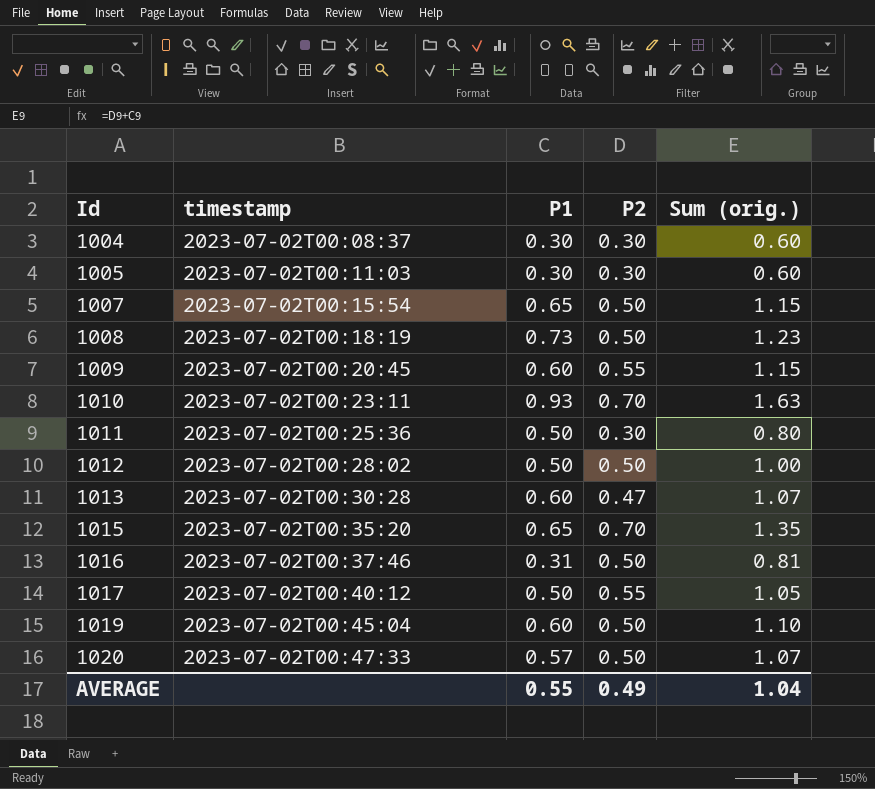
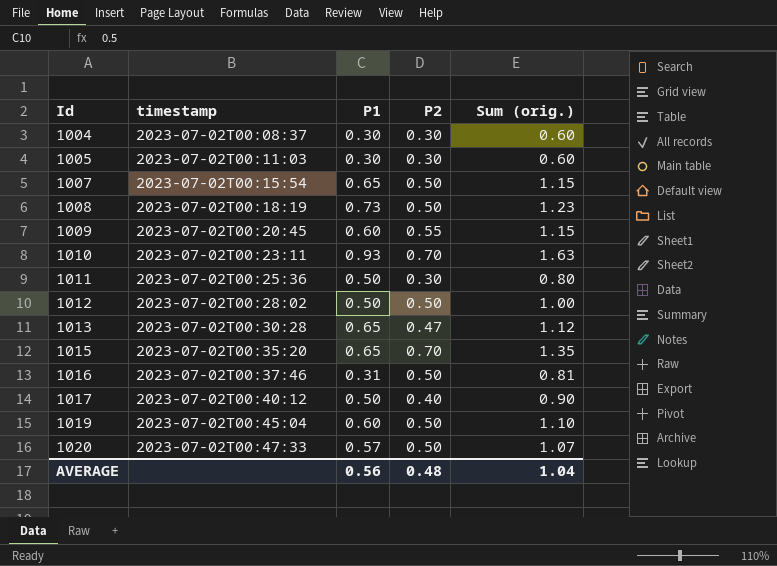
1013 | P1: 0.60 -> 0.65
1013 | Sum (orig.): 1.07 -> 1.12
1017 | P2: 0.55 -> 0.40
1017 | Sum (orig.): 1.05 -> 0.90
AVERAGE | P1: 0.55 -> 0.56
AVERAGE | P2: 0.49 -> 0.48

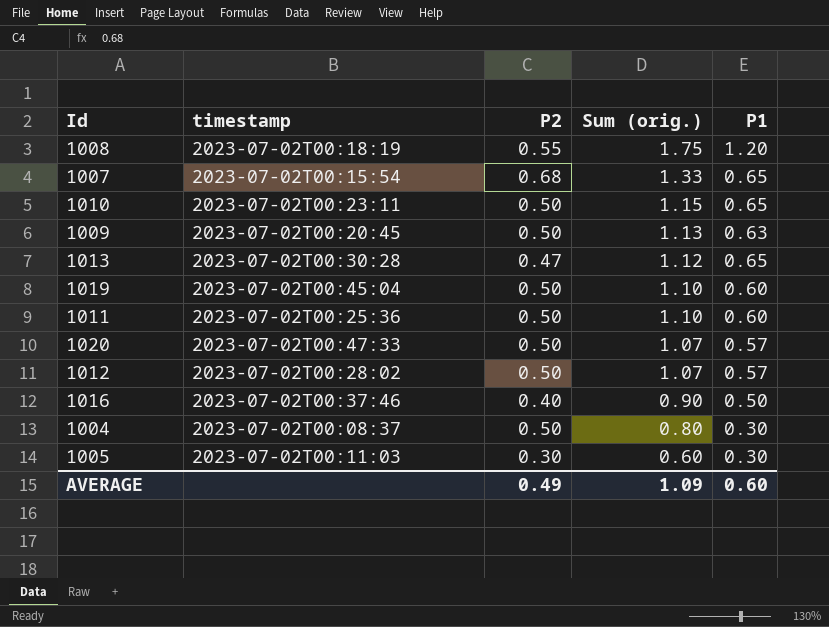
row order: Id ascending -> Sum (orig.) descending
column P1 | position: 3 -> 5
row 1015: 2023-07-02T00:35:20 | 0.65 | 0.70 | 1.35 -> none
row 1017: 2023-07-02T00:40:12 | 0.50 | 0.40 | 0.90 -> none
1008 | P2: 0.50 -> 0.55
1008 | Sum (orig.): 1.23 -> 1.75
1008 | P1: 0.73 -> 1.20
1007 | P2: 0.50 -> 0.68
1007 | Sum (orig.): 1.15 -> 1.33
1010 | P2: 0.70 -> 0.50
1010 | Sum (orig.): 1.63 -> 1.15
1010 | P1: 0.93 -> 0.65
1009 | P2: 0.55 -> 0.50
1009 | Sum (orig.): 1.15 -> 1.13
1009 | P1: 0.60 -> 0.63
1011 | P2: 0.30 -> 0.50
1011 | Sum (orig.): 0.80 -> 1.10
1011 | P1: 0.50 -> 0.60
1012 | Sum (orig.): 1.00 -> 1.07
1012 | P1: 0.50 -> 0.57
1016 | P2: 0.50 -> 0.40
1016 | Sum (orig.): 0.81 -> 0.90
1016 | P1: 0.31 -> 0.50
1004 | P2: 0.30 -> 0.50
1004 | Sum (orig.): 0.60 -> 0.80
AVERAGE | P2: 0.48 -> 0.49
AVERAGE | Sum (orig.): 1.04 -> 1.09
AVERAGE | P1: 0.56 -> 0.60

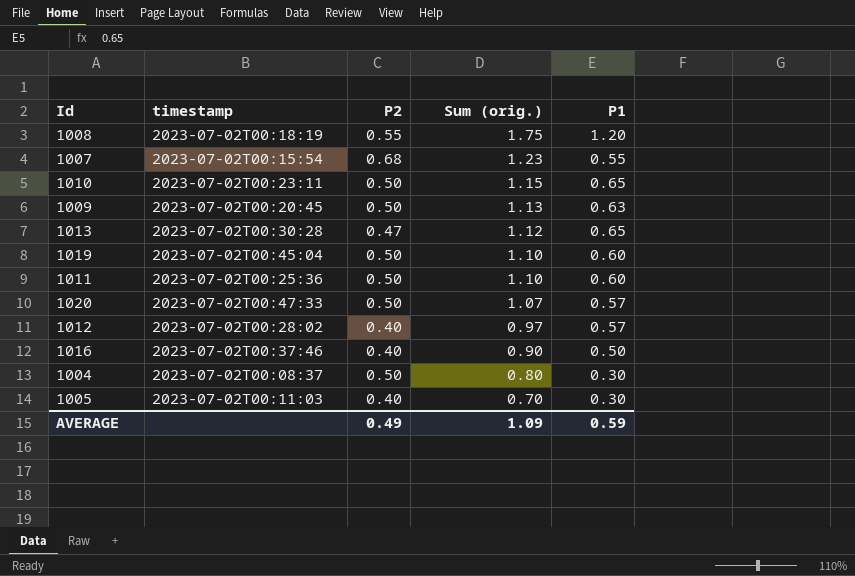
1007 | Sum (orig.): 1.33 -> 1.23
1007 | P1: 0.65 -> 0.55
1012 | P2: 0.50 -> 0.40
1012 | Sum (orig.): 1.07 -> 0.97
1005 | P2: 0.30 -> 0.40
1005 | Sum (orig.): 0.60 -> 0.70
AVERAGE | P1: 0.60 -> 0.59

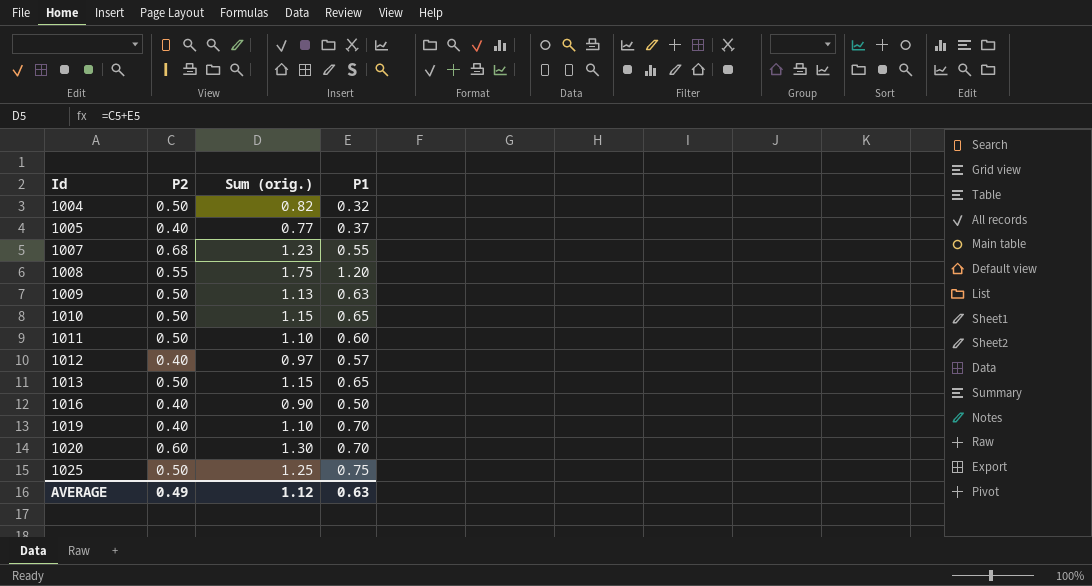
row order: Sum (orig.) descending -> Id ascending
column timestamp | position: 2 -> none
1004 | Sum (orig.): 0.80 -> 0.82
1004 | P1: 0.30 -> 0.32
1005 | Sum (orig.): 0.70 -> 0.77
1005 | P1: 0.30 -> 0.37
1013 | P2: 0.47 -> 0.50
1013 | Sum (orig.): 1.12 -> 1.15
1019 | P2: 0.50 -> 0.40
1019 | P1: 0.60 -> 0.70
1020 | P2: 0.50 -> 0.60
1020 | Sum (orig.): 1.07 -> 1.30
1020 | P1: 0.57 -> 0.70
row 1025: none -> 0.50 | 1.25 | 0.75
AVERAGE | Sum (orig.): 1.09 -> 1.12
AVERAGE | P1: 0.59 -> 0.63

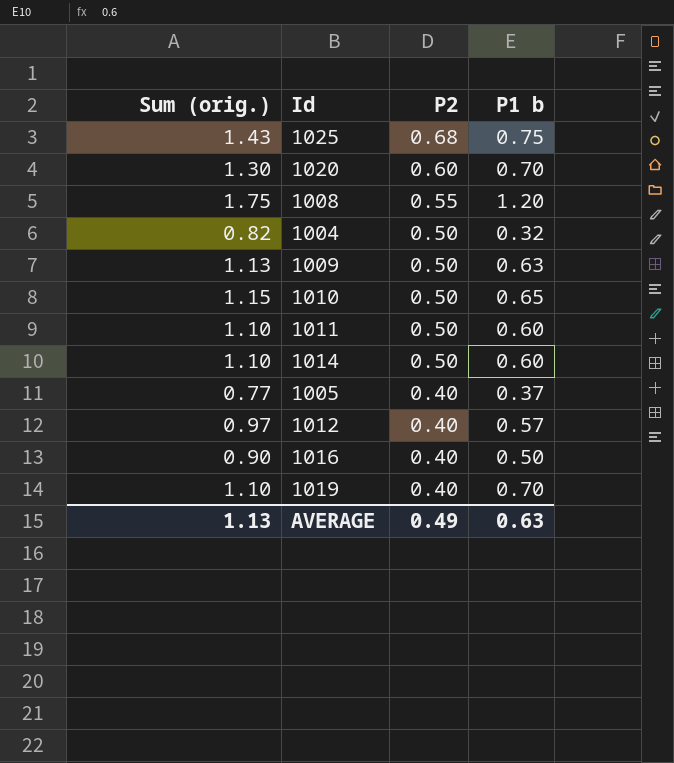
row order: Id ascending -> P2 descending
column Sum (orig.) | position: 3 -> 1
column name: P1 -> P1 b
row 1007: 0.68 | 1.23 | 0.55 -> none
row 1013: 0.50 | 1.15 | 0.65 -> none
1025 | Sum (orig.): 1.25 -> 1.43
1025 | P2: 0.50 -> 0.68
row 1014: none -> 1.10 | 0.50 | 0.60
AVERAGE | Sum (orig.): 1.12 -> 1.13

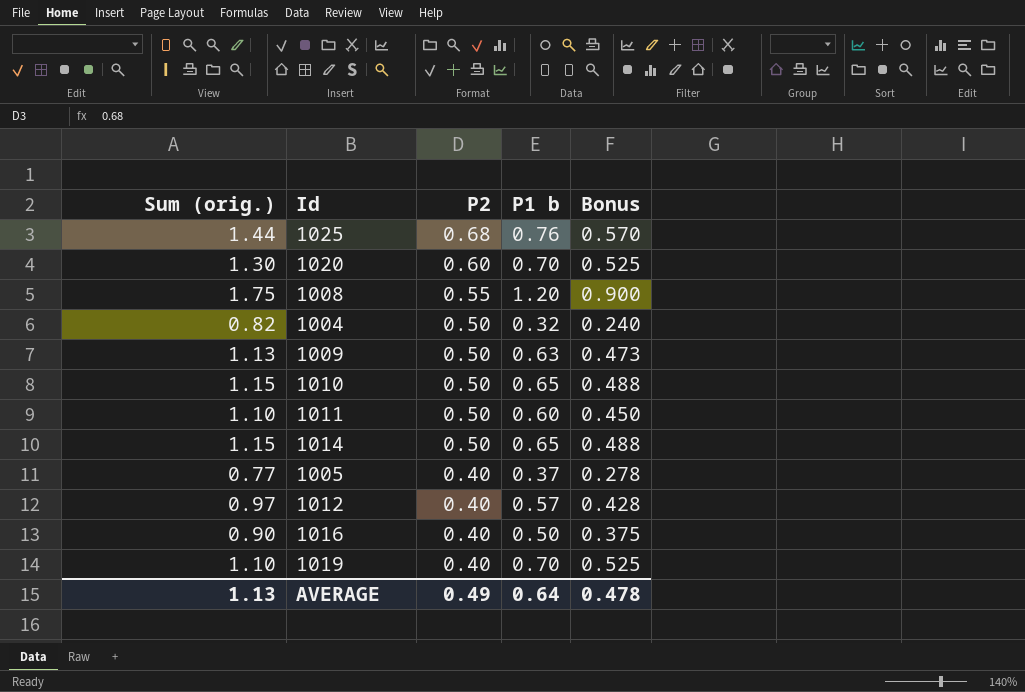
column Bonus | formula: none -> [P1 b] * 0.75
1025 | Sum (orig.): 1.43 -> 1.44
1025 | P1 b: 0.75 -> 0.76
1014 | Sum (orig.): 1.10 -> 1.15
1014 | P1 b: 0.60 -> 0.65
AVERAGE | P1 b: 0.63 -> 0.64

